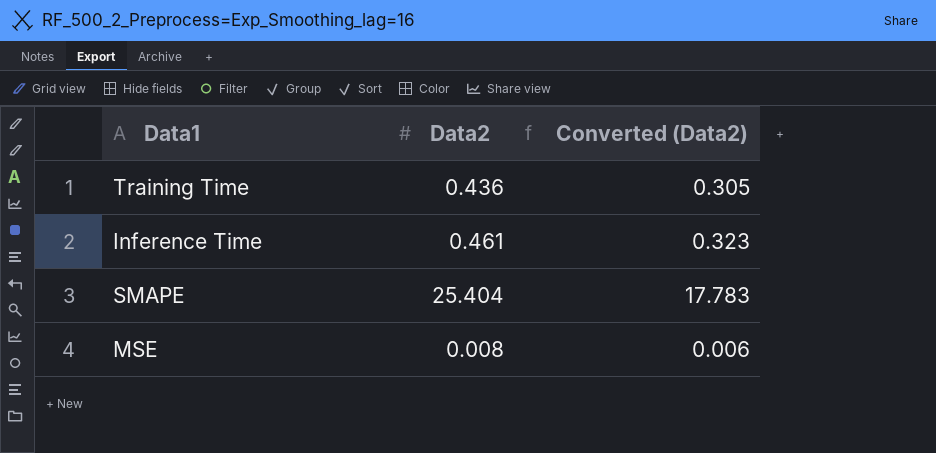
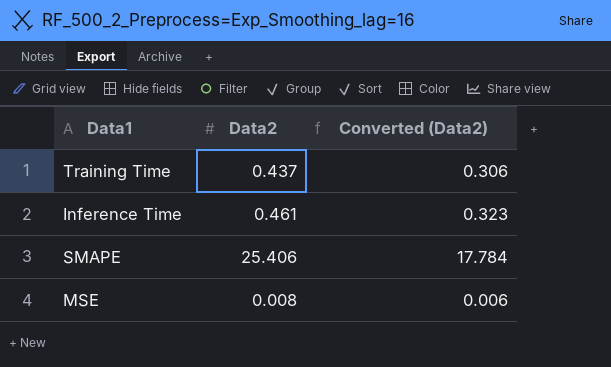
Training Time | Data2: 0.436 -> 0.437
Training Time | Converted (Data2): 0.305 -> 0.306
SMAPE | Data2: 25.404 -> 25.406
SMAPE | Converted (Data2): 17.783 -> 17.784

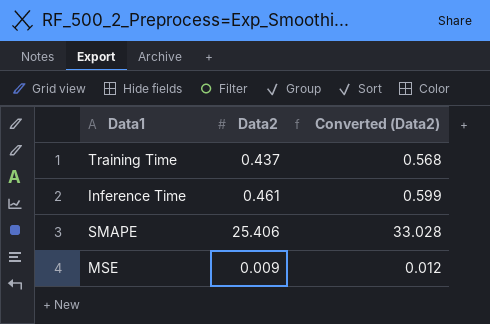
column Converted (Data2) | formula: [Data2] * 0.7 -> [Data2] * 1.3
MSE | Data2: 0.008 -> 0.009

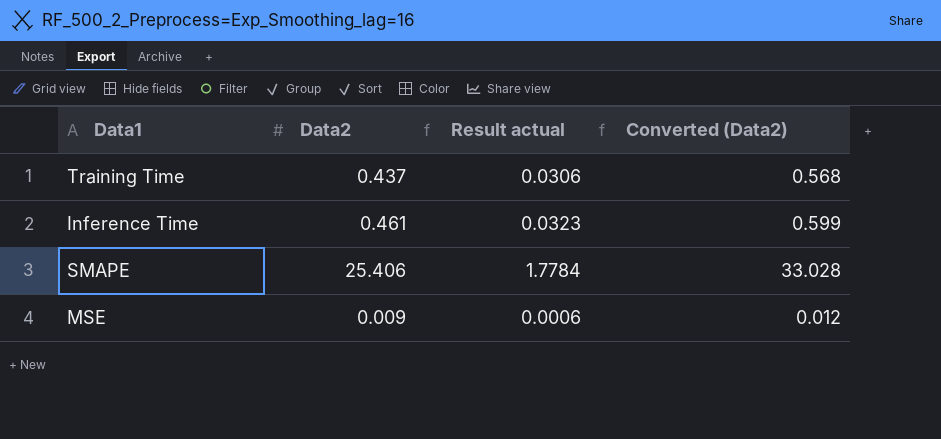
column Result actual | formula: none -> [Data2] * 0.07

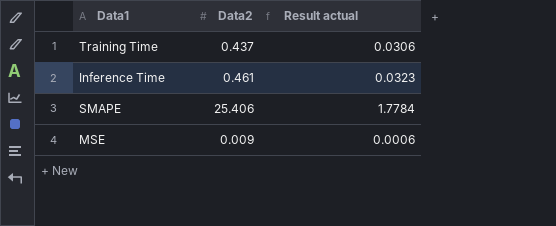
column Converted (Data2) | formula: [Data2] * 1.3 -> none

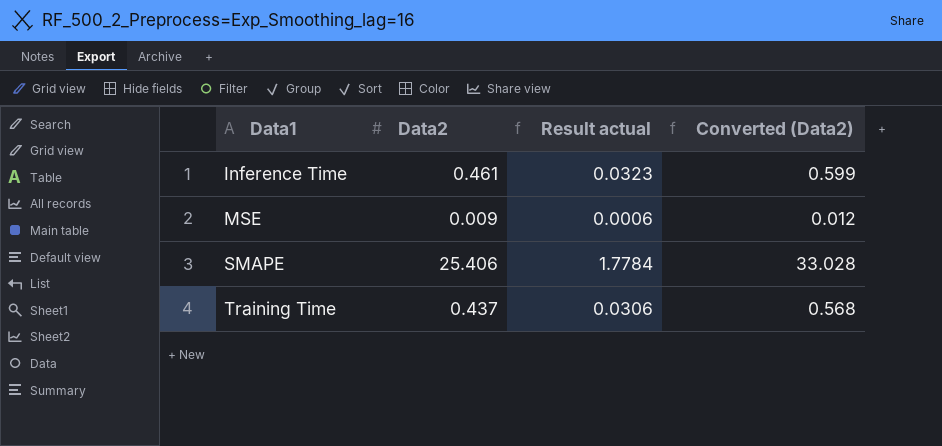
row order: none -> Data1 ascending
column Converted (Data2) | formula: none -> [Data2] * 1.3

